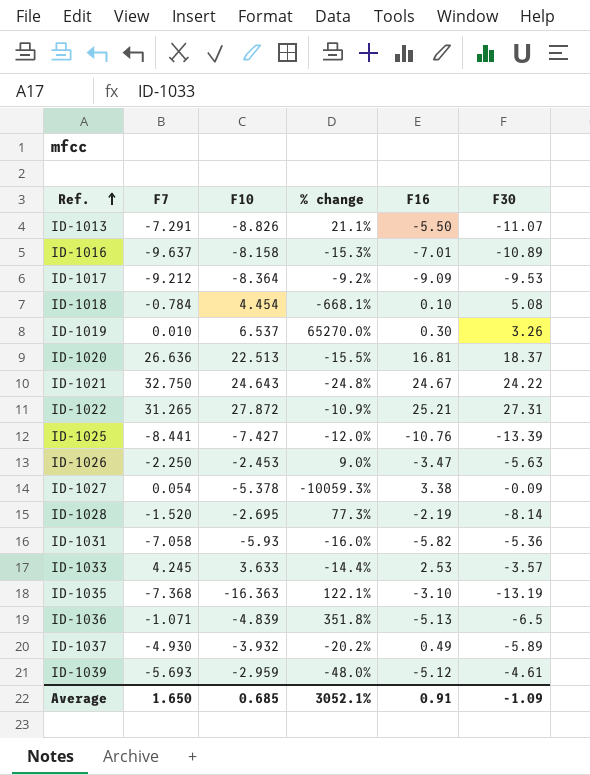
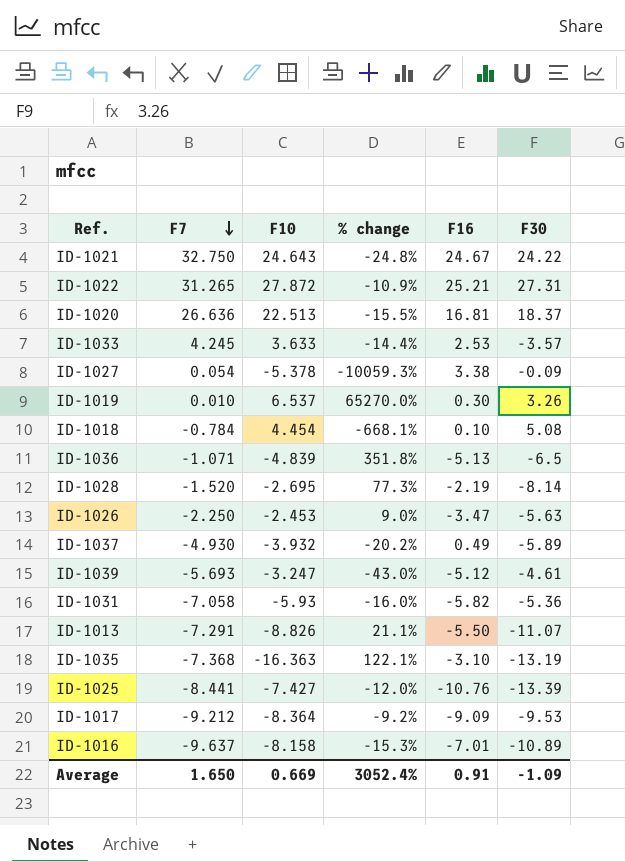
row order: Ref. ascending -> F7 descending
ID-1039 | F10: -2.959 -> -3.247
ID-1039 | % change: -48.0% -> -43.0%
Average | F10: 0.685 -> 0.669
Average | % change: 3052.1% -> 3052.4%

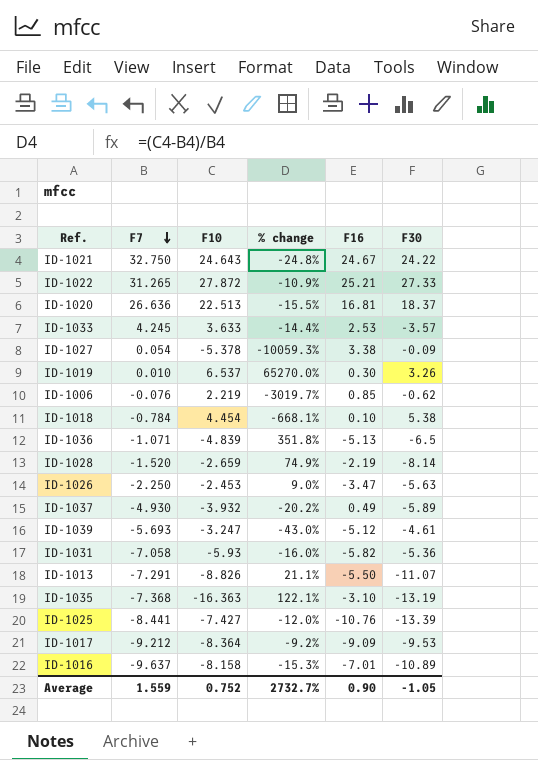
ID-1022 | F30: 27.31 -> 27.33
row ID-1006: none -> -0.076 | 2.219 | -3019.7% | 0.85 | -0.62
ID-1018 | F30: 5.08 -> 5.38
ID-1028 | F10: -2.695 -> -2.659
ID-1028 | % change: 77.3% -> 74.9%
Average | F7: 1.650 -> 1.559
Average | F10: 0.669 -> 0.752
Average | % change: 3052.4% -> 2732.7%
Average | F16: 0.91 -> 0.90
Average | F30: -1.09 -> -1.05

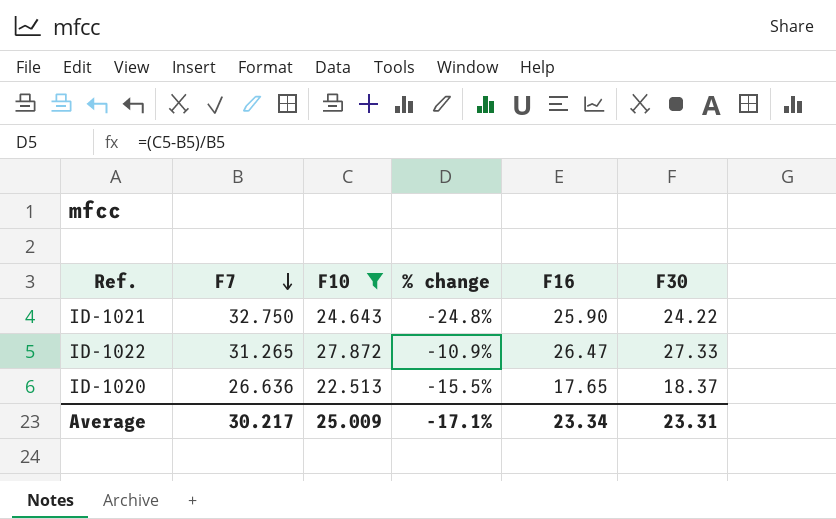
filter: none -> F10 >= 22.513
ID-1021 | F16: 24.67 -> 25.90
ID-1022 | F16: 25.21 -> 26.47
ID-1020 | F16: 16.81 -> 17.65
Average | F7: 1.559 -> 30.217
Average | F10: 0.752 -> 25.009
Average | % change: 2732.7% -> -17.1%
Average | F16: 0.90 -> 23.34
Average | F30: -1.05 -> 23.31

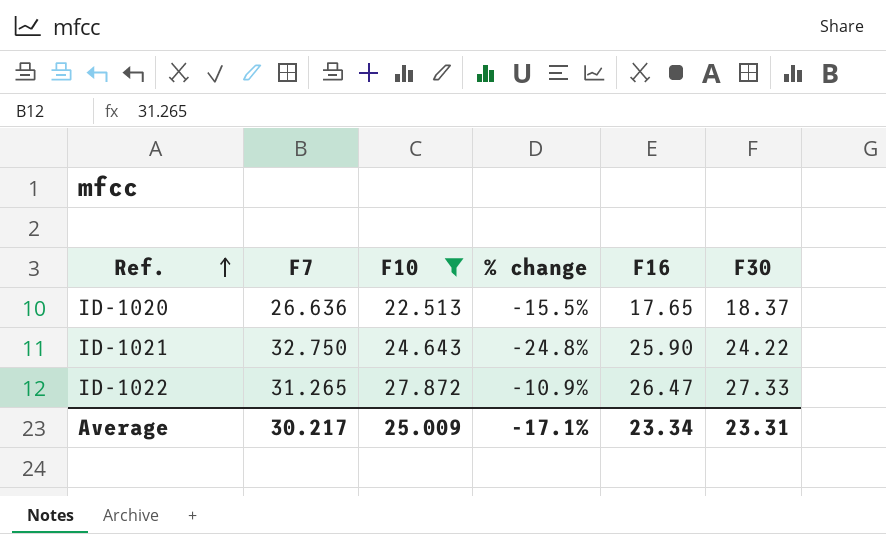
row order: F7 descending -> Ref. ascending

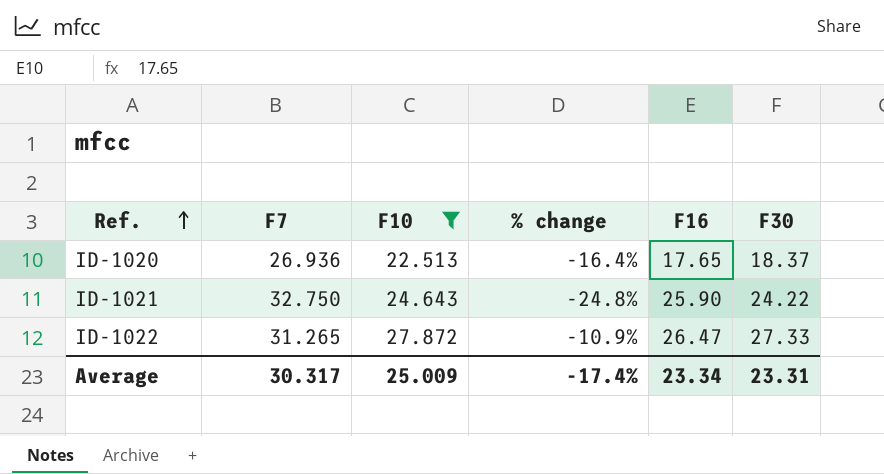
ID-1020 | F7: 26.636 -> 26.936
ID-1020 | % change: -15.5% -> -16.4%
Average | F7: 30.217 -> 30.317
Average | % change: -17.1% -> -17.4%

